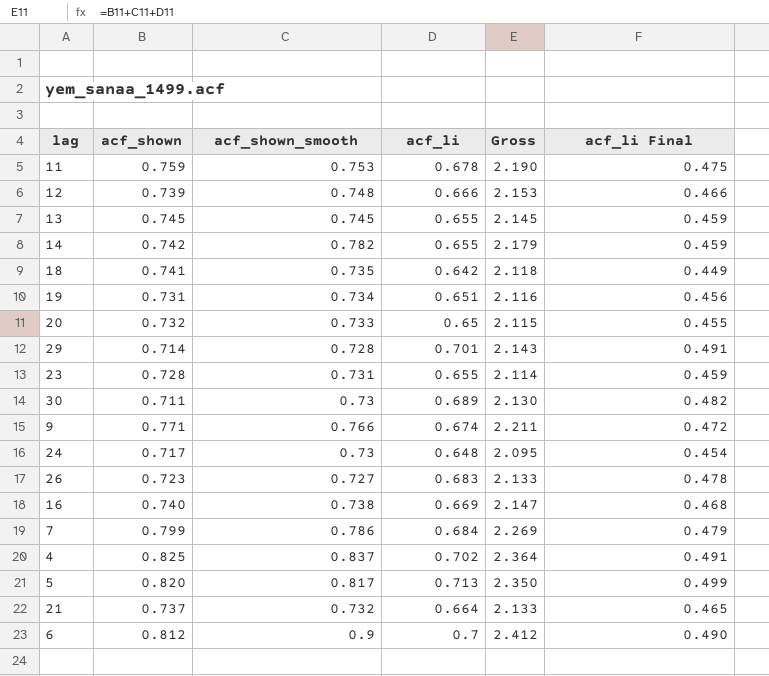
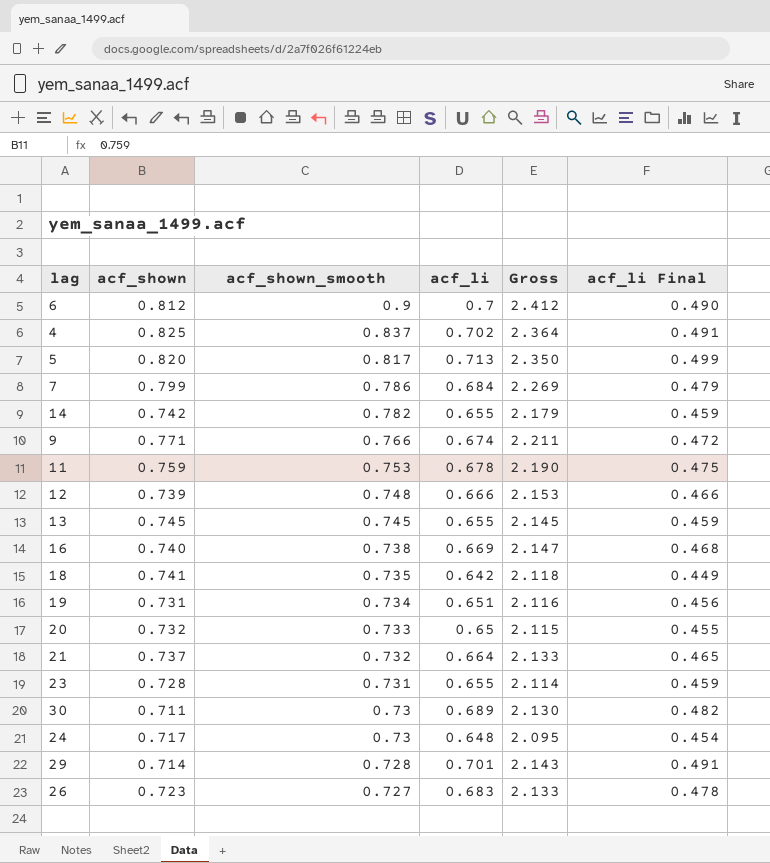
row order: none -> acf_shown_smooth descending

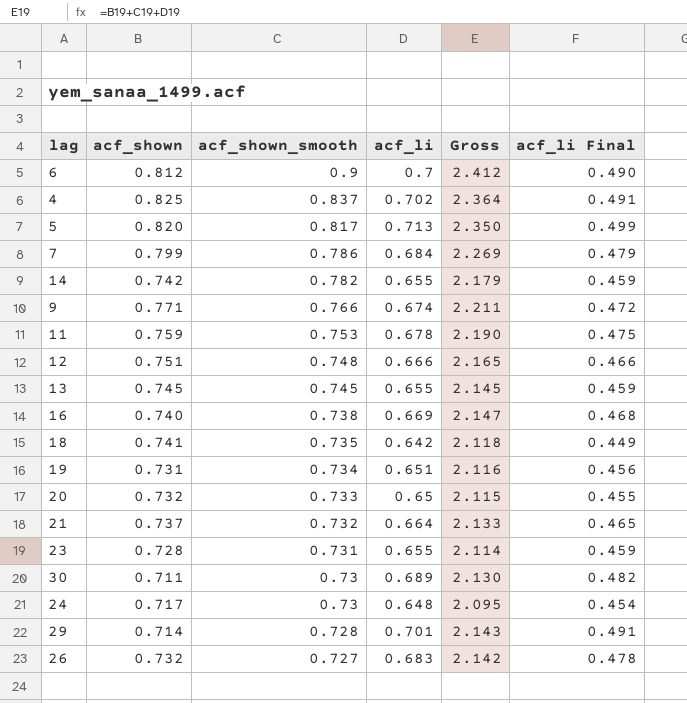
12 | acf_shown: 0.739 -> 0.751
12 | Gross: 2.153 -> 2.165
26 | acf_shown: 0.723 -> 0.732
26 | Gross: 2.133 -> 2.142

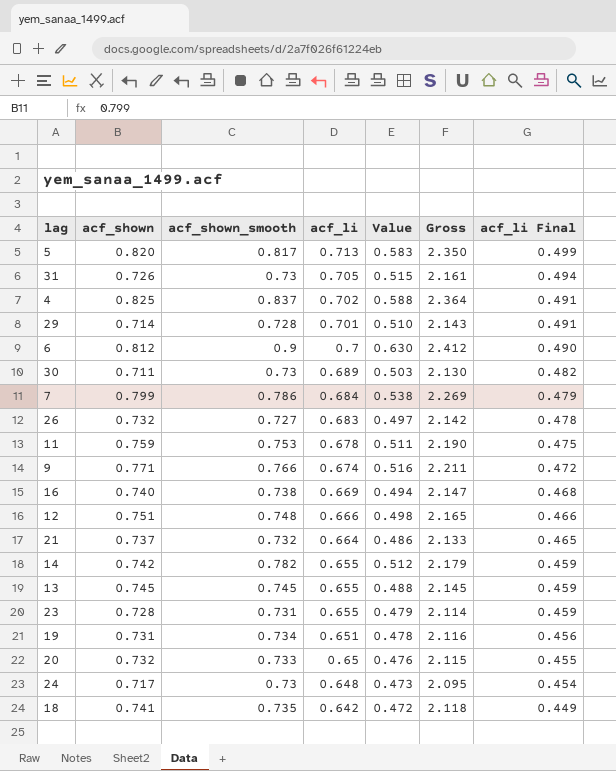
row order: acf_shown_smooth descending -> acf_li descending
column Value | formula: none -> [acf_shown_smooth] * [acf_li]
row 31: none -> 0.726 | 0.73 | 0.705 | 0.515 | 2.161 | 0.494

